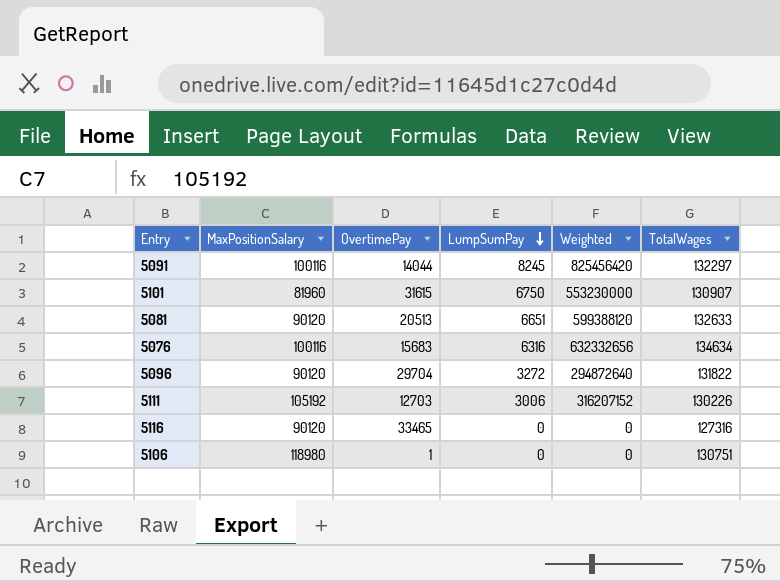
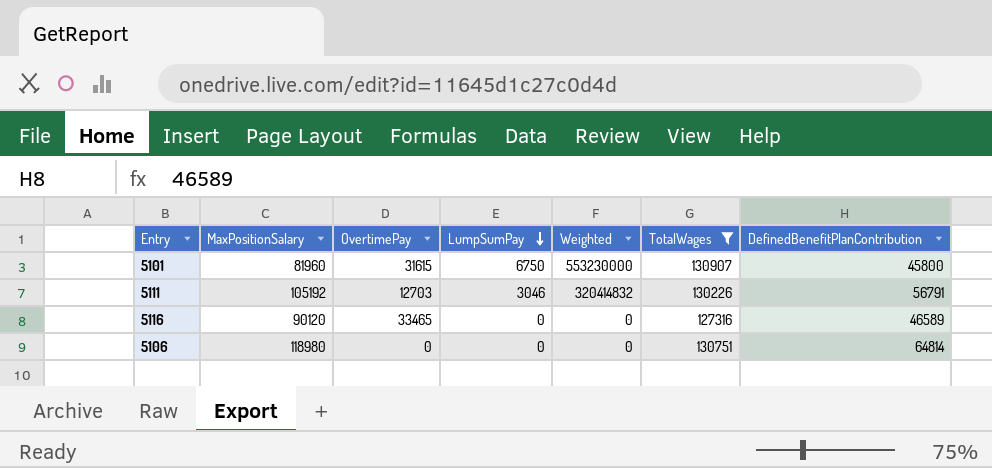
filter: none -> TotalWages <= 130907
column DefinedBenefitPlanContribution | position: none -> 7
5111 | LumpSumPay: 3006 -> 3046
5111 | Weighted: 316207152 -> 320414832
5106 | OvertimePay: 1 -> 0

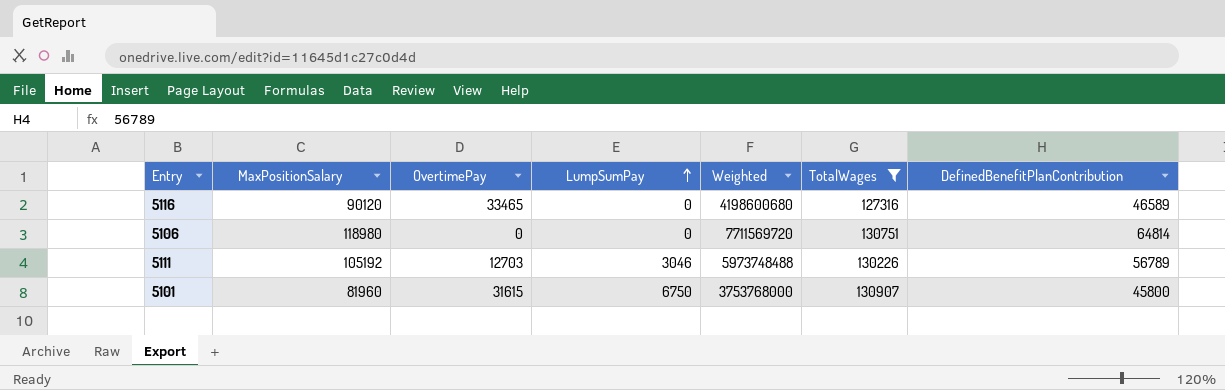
row order: LumpSumPay descending -> LumpSumPay ascending
column Weighted | formula: [MaxPositionSalary] * [LumpSumPay] -> [MaxPositionSalary] * [DefinedBenefitPlanContribution]
5111 | DefinedBenefitPlanContribution: 56791 -> 56789

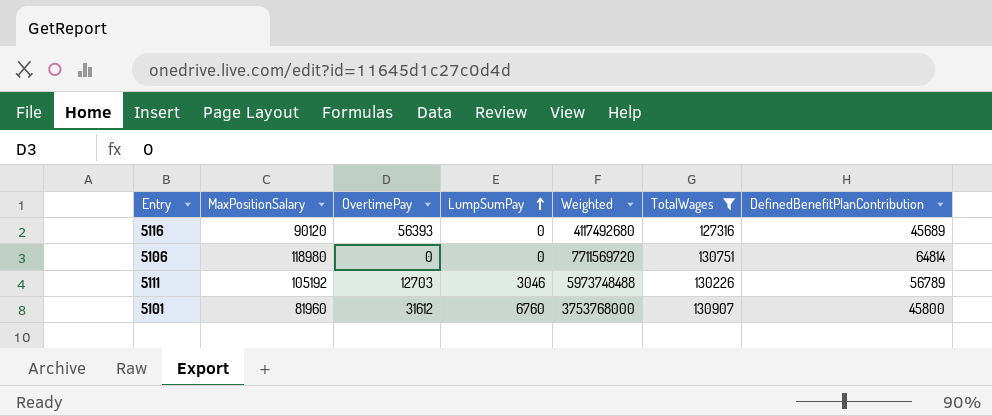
5116 | OvertimePay: 33465 -> 56393
5116 | Weighted: 4198600680 -> 4117492680
5116 | DefinedBenefitPlanContribution: 46589 -> 45689
5101 | OvertimePay: 31615 -> 31612
5101 | LumpSumPay: 6750 -> 6760

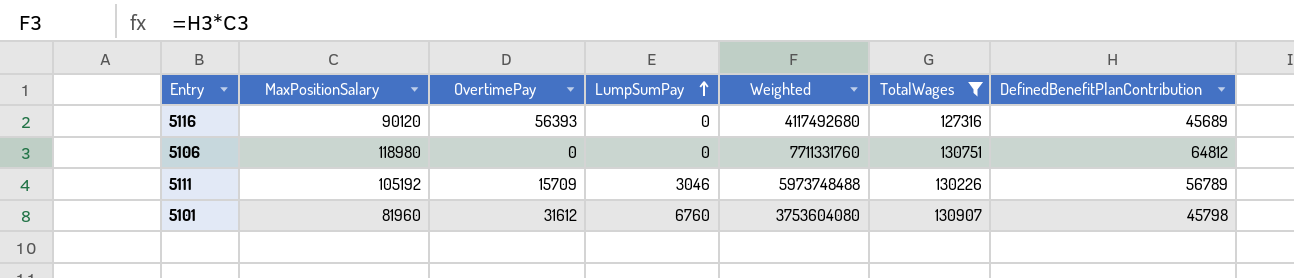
5106 | Weighted: 7711569720 -> 7711331760
5106 | DefinedBenefitPlanContribution: 64814 -> 64812
5111 | OvertimePay: 12703 -> 15709
5101 | Weighted: 3753768000 -> 3753604080
5101 | DefinedBenefitPlanContribution: 45800 -> 45798

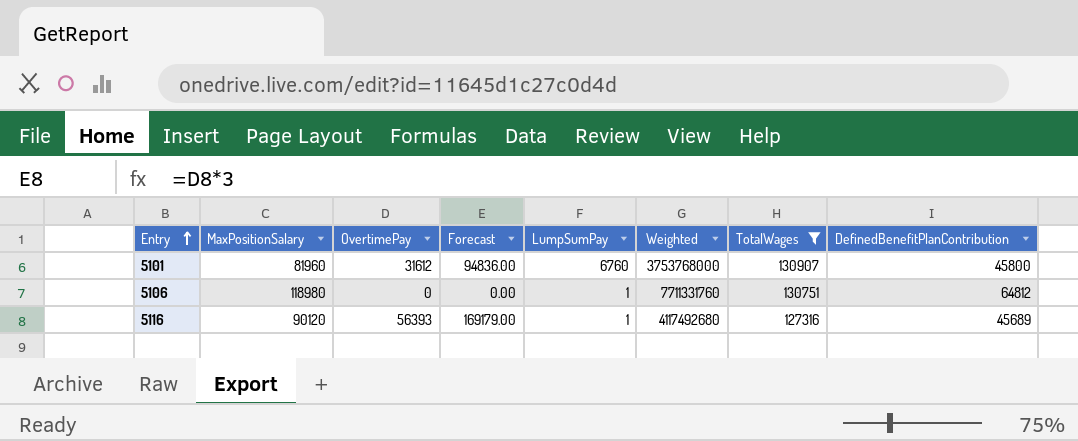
row order: LumpSumPay ascending -> Entry ascending
column Forecast | formula: none -> [OvertimePay] * 3
row 5111: 105192 | 15709 | 3046 | 5973748488 | 130226 | 56789 -> none
5101 | Weighted: 3753604080 -> 3753768000
5101 | DefinedBenefitPlanContribution: 45798 -> 45800
5106 | LumpSumPay: 0 -> 1
5116 | LumpSumPay: 0 -> 1

